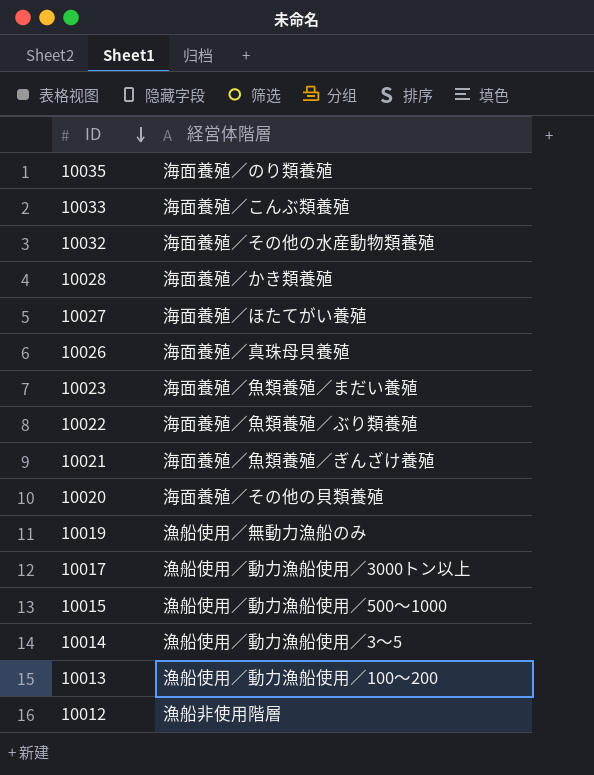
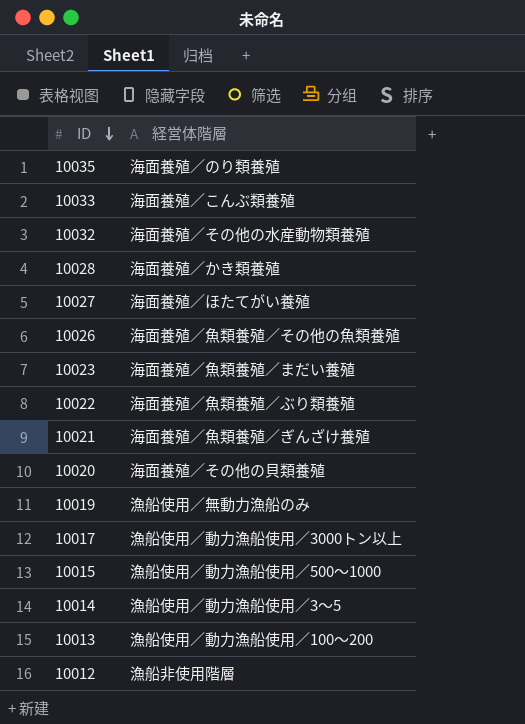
10026 | 経営体階層: 海面養殖／真珠母貝養殖 -> 海面養殖／魚類養殖／その他の魚類養殖

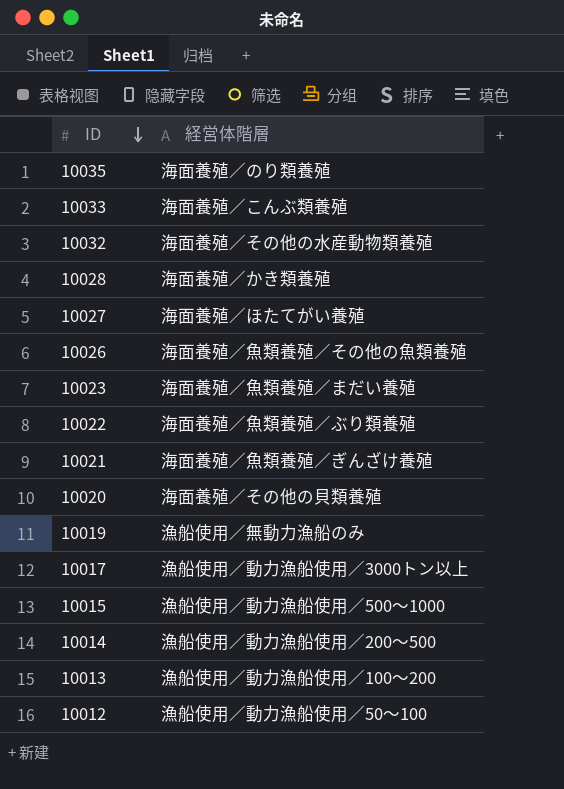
10014 | 経営体階層: 漁船使用／動力漁船使用／3～5 -> 漁船使用／動力漁船使用／200～500
10012 | 経営体階層: 漁船非使用階層 -> 漁船使用／動力漁船使用／50～100

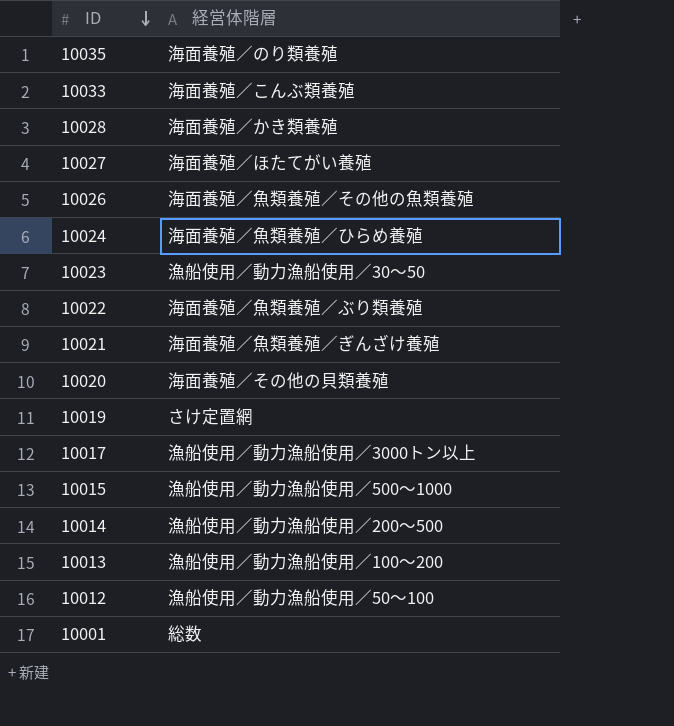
row 10032: 海面養殖／その他の水産動物類養殖 -> none
row 10024: none -> 海面養殖／魚類養殖／ひらめ養殖
10023 | 経営体階層: 海面養殖／魚類養殖／まだい養殖 -> 漁船使用／動力漁船使用／30～50
10019 | 経営体階層: 漁船使用／無動力漁船のみ -> さけ定置網
row 10001: none -> 総数

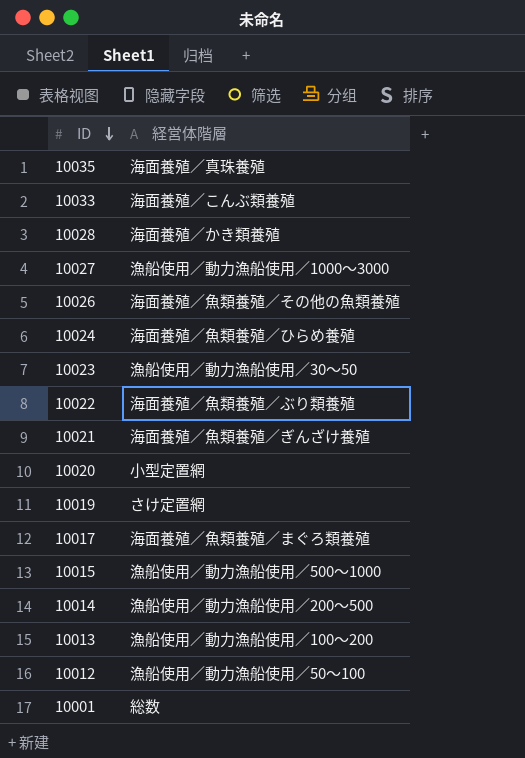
10035 | 経営体階層: 海面養殖／のり類養殖 -> 海面養殖／真珠養殖
10027 | 経営体階層: 海面養殖／ほたてがい養殖 -> 漁船使用／動力漁船使用／1000～3000
10020 | 経営体階層: 海面養殖／その他の貝類養殖 -> 小型定置網
10017 | 経営体階層: 漁船使用／動力漁船使用／3000トン以上 -> 海面養殖／魚類養殖／まぐろ類養殖

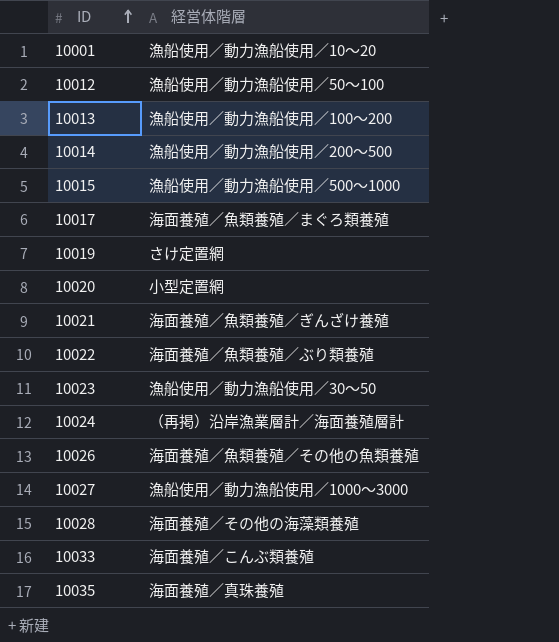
row order: ID descending -> ID ascending
10001 | 経営体階層: 総数 -> 漁船使用／動力漁船使用／10～20
10024 | 経営体階層: 海面養殖／魚類養殖／ひらめ養殖 -> （再掲）沿岸漁業層計／海面養殖層計
10028 | 経営体階層: 海面養殖／かき類養殖 -> 海面養殖／その他の海藻類養殖

